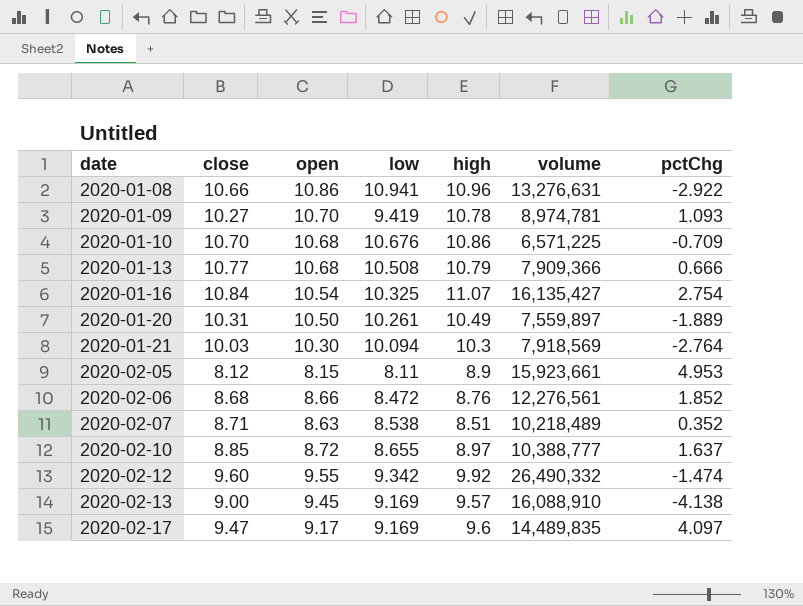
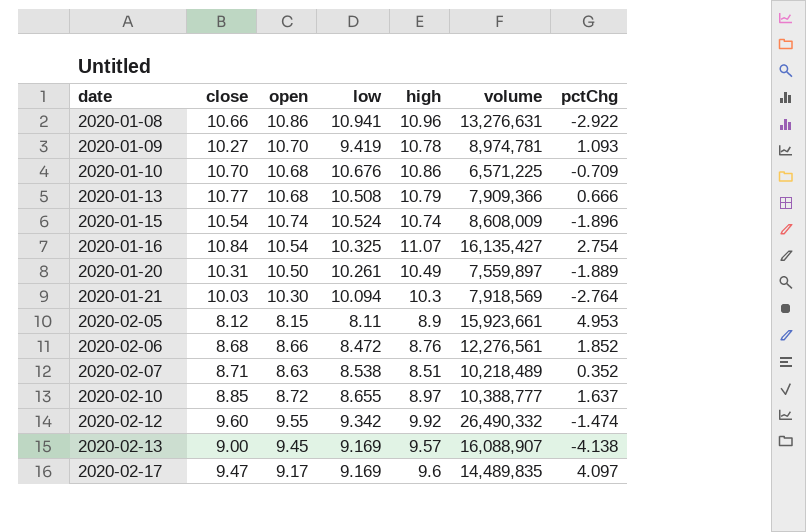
row 2020-01-15: none -> 10.54 | 10.74 | 10.524 | 10.74 | 8,608,009 | -1.896
2020-02-13 | volume: 16,088,910 -> 16,088,907

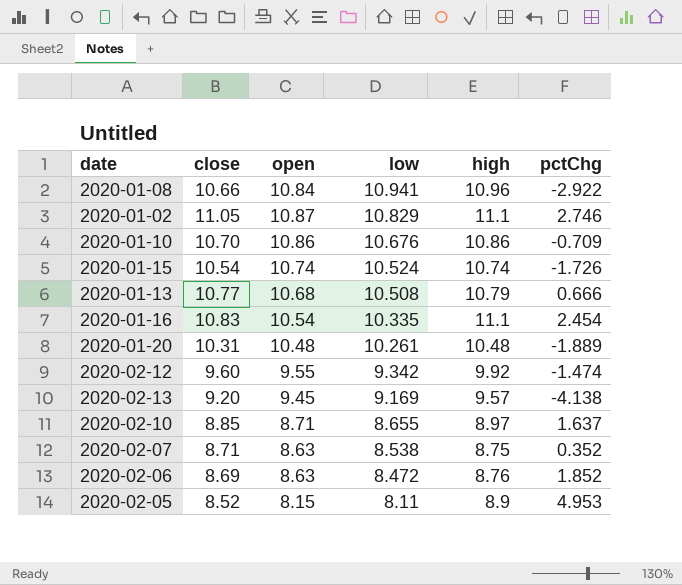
row order: date ascending -> low descending
column volume | position: 6 -> none
row 2020-01-09: 10.27 | 10.70 | 9.419 | 10.78 | 8,974,781 | 1.093 -> none
row 2020-01-21: 10.03 | 10.30 | 10.094 | 10.3 | 7,918,569 | -2.764 -> none
row 2020-02-17: 9.47 | 9.17 | 9.169 | 9.6 | 14,489,835 | 4.097 -> none
2020-01-08 | open: 10.86 -> 10.84
row 2020-01-02: none -> 11.05 | 10.87 | 10.829 | 11.1 | 2.746
2020-01-10 | open: 10.68 -> 10.86
2020-01-15 | pctChg: -1.896 -> -1.726
2020-01-16 | close: 10.84 -> 10.83
2020-01-16 | low: 10.325 -> 10.335
2020-01-16 | high: 11.07 -> 11.1
2020-01-16 | pctChg: 2.754 -> 2.454
2020-01-20 | open: 10.50 -> 10.48
2020-01-20 | high: 10.49 -> 10.48
2020-02-13 | close: 9.00 -> 9.20
2020-02-10 | open: 8.72 -> 8.71
2020-02-07 | high: 8.51 -> 8.75
2020-02-06 | close: 8.68 -> 8.69
2020-02-06 | open: 8.66 -> 8.63
2020-02-05 | close: 8.12 -> 8.52

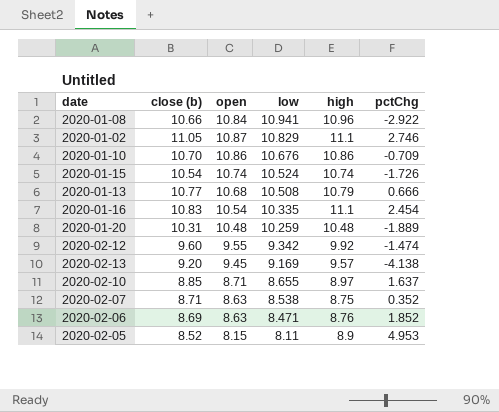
column name: close -> close (b)
2020-01-20 | low: 10.261 -> 10.259
2020-02-06 | low: 8.472 -> 8.471

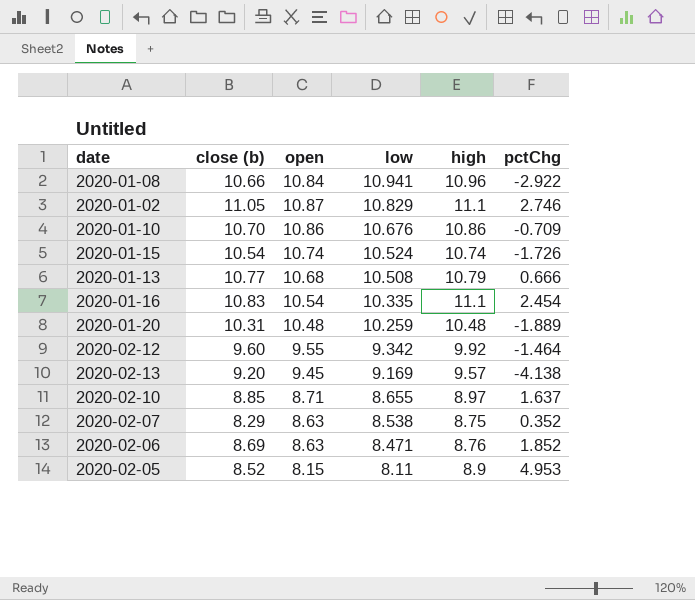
2020-02-12 | pctChg: -1.474 -> -1.464
2020-02-07 | close (b): 8.71 -> 8.29

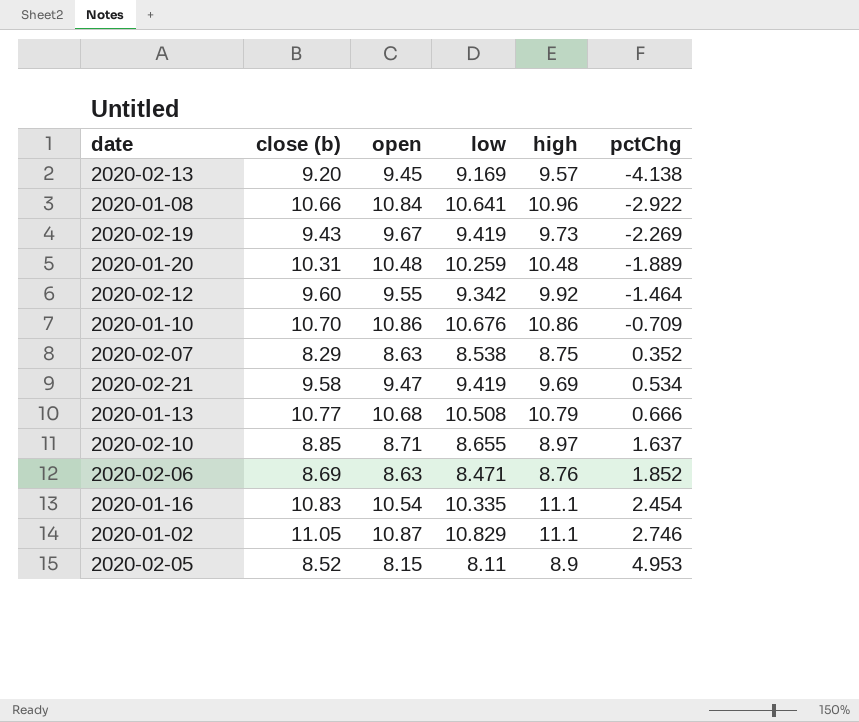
row order: low descending -> pctChg ascending
row 2020-01-15: 10.54 | 10.74 | 10.524 | 10.74 | -1.726 -> none
2020-01-08 | low: 10.941 -> 10.641
row 2020-02-19: none -> 9.43 | 9.67 | 9.419 | 9.73 | -2.269
row 2020-02-21: none -> 9.58 | 9.47 | 9.419 | 9.69 | 0.534

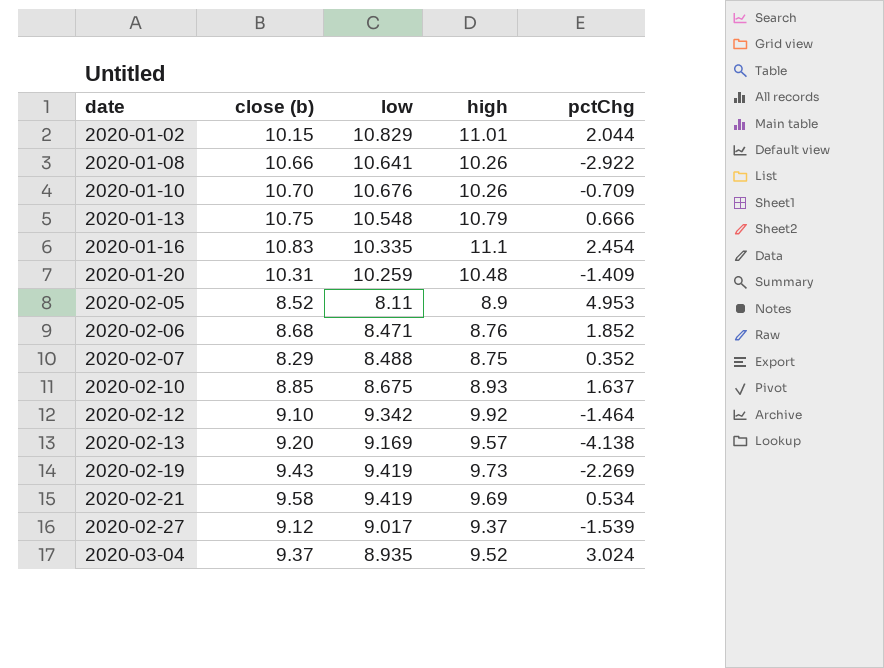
row order: pctChg ascending -> date ascending
column open | position: 3 -> none
2020-01-02 | close (b): 11.05 -> 10.15
2020-01-02 | high: 11.1 -> 11.01
2020-01-02 | pctChg: 2.746 -> 2.044
2020-01-08 | high: 10.96 -> 10.26
2020-01-10 | high: 10.86 -> 10.26
2020-01-13 | close (b): 10.77 -> 10.75
2020-01-13 | low: 10.508 -> 10.548
2020-01-20 | pctChg: -1.889 -> -1.409
2020-02-06 | close (b): 8.69 -> 8.68
2020-02-07 | low: 8.538 -> 8.488
2020-02-10 | low: 8.655 -> 8.675
2020-02-10 | high: 8.97 -> 8.93
2020-02-12 | close (b): 9.60 -> 9.10
row 2020-02-27: none -> 9.12 | 9.017 | 9.37 | -1.539
row 2020-03-04: none -> 9.37 | 8.935 | 9.52 | 3.024

